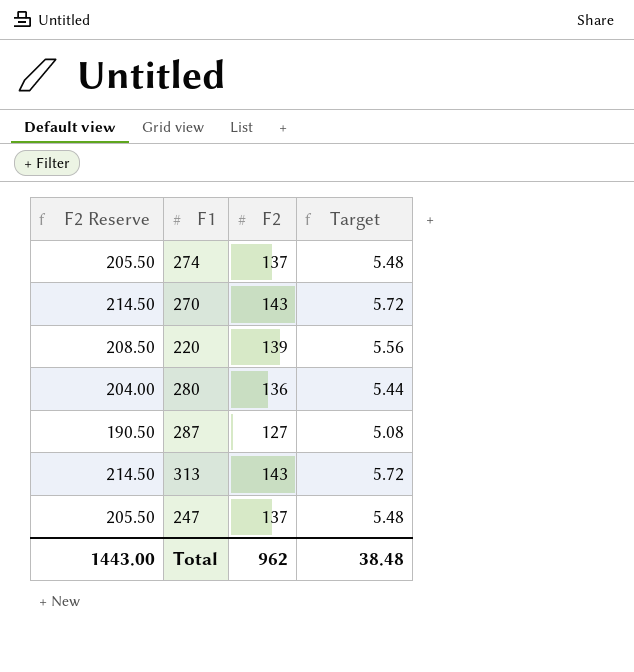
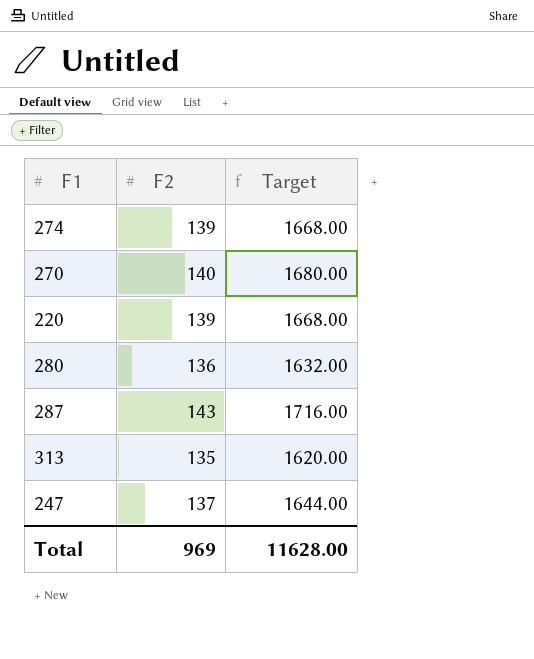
column F2 Reserve | formula: [F2] * 1.5 -> none
column Target | formula: [F2] * 0.04 -> [F2] * 12
274 | F2: 137 -> 139
270 | F2: 143 -> 140
287 | F2: 127 -> 143
313 | F2: 143 -> 135
Total | F2: 962 -> 969
Total | Target: 38.48 -> 11628.00

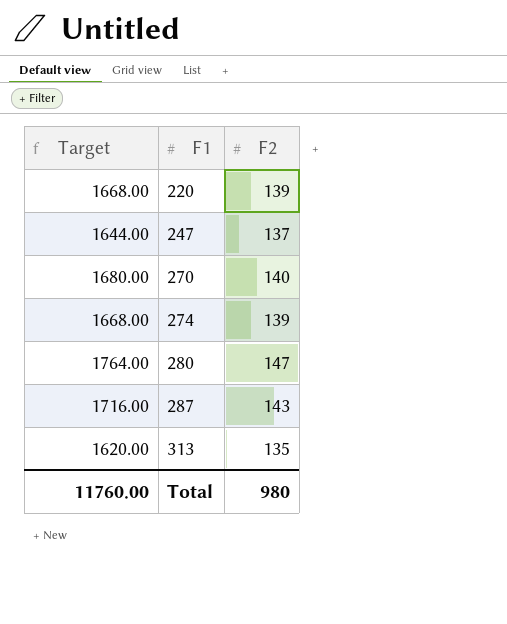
row order: none -> F1 ascending
column Target | position: 3 -> 1
280 | Target: 1632.00 -> 1764.00
280 | F2: 136 -> 147
Total | Target: 11628.00 -> 11760.00
Total | F2: 969 -> 980

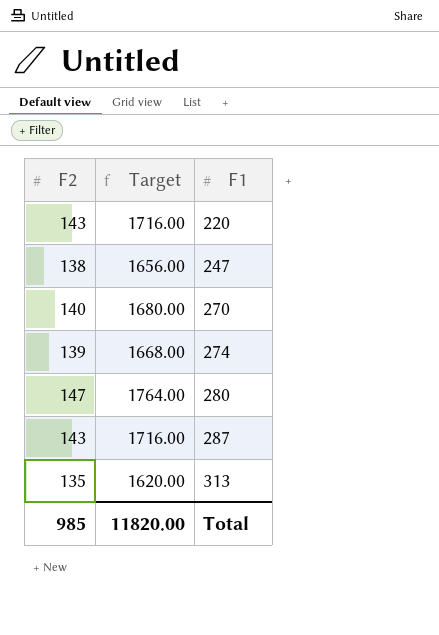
column F2 | position: 3 -> 1
220 | F2: 139 -> 143
220 | Target: 1668.00 -> 1716.00
247 | F2: 137 -> 138
247 | Target: 1644.00 -> 1656.00
Total | F2: 980 -> 985
Total | Target: 11760.00 -> 11820.00

